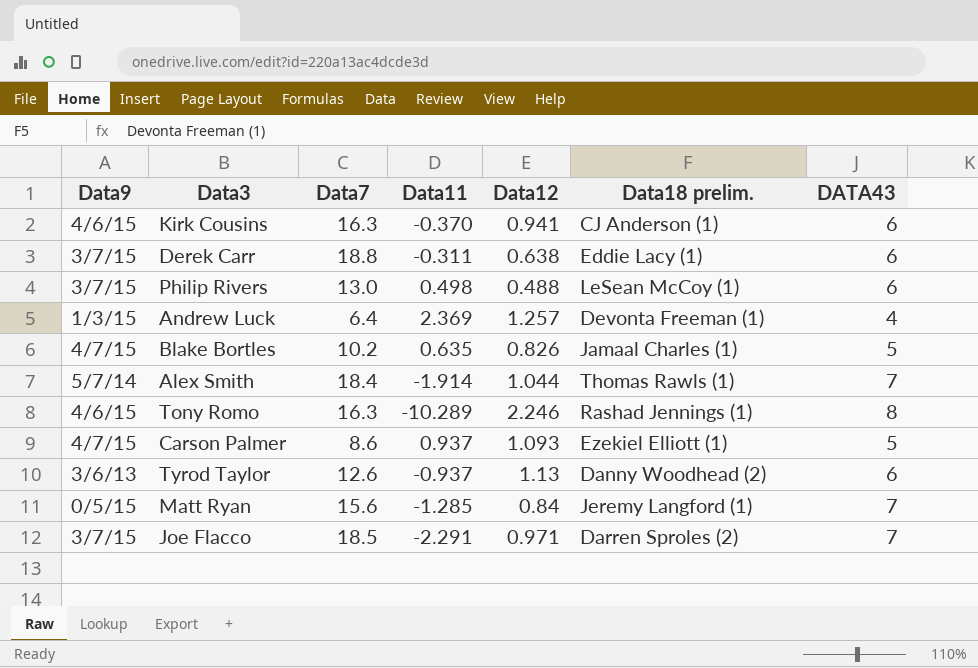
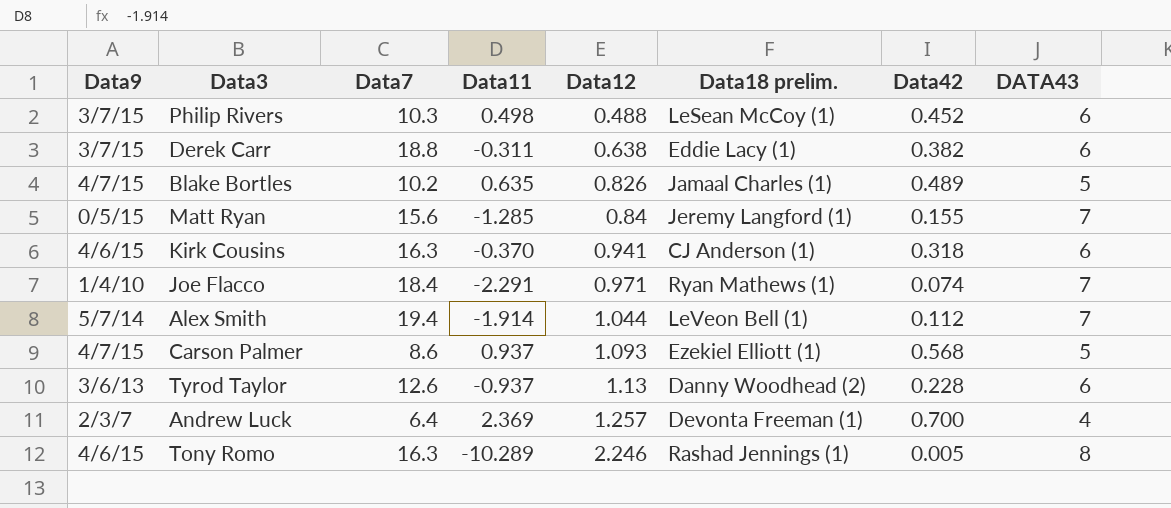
row order: none -> Data12 ascending
column Data42 | position: none -> 7
Philip Rivers | Data7: 13.0 -> 10.3
Joe Flacco | Data9: 3/7/15 -> 1/4/10
Joe Flacco | Data7: 18.5 -> 18.4
Joe Flacco | Data18 prelim.: Darren Sproles (2) -> Ryan Mathews (1)
Alex Smith | Data7: 18.4 -> 19.4
Alex Smith | Data18 prelim.: Thomas Rawls (1) -> LeVeon Bell (1)
Andrew Luck | Data9: 1/3/15 -> 2/3/7

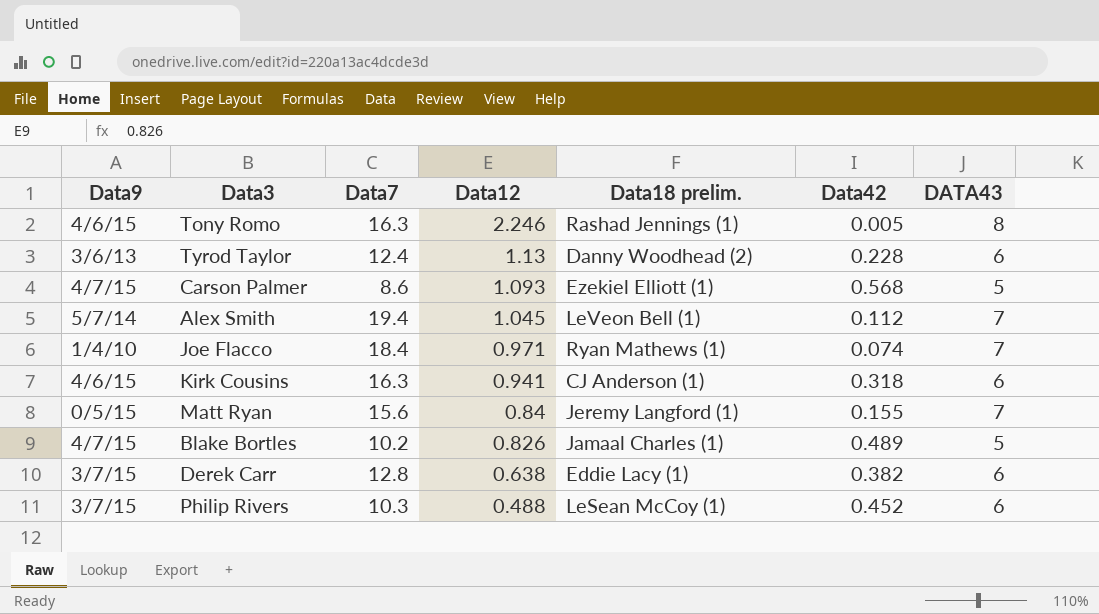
row order: Data12 ascending -> Data12 descending
column Data11 | position: 4 -> none
row Andrew Luck: 2/3/7 | 6.4 | 2.369 | 1.257 | Devonta Freeman (1) | 0.700 | 4 -> none
Tyrod Taylor | Data7: 12.6 -> 12.4
Alex Smith | Data12: 1.044 -> 1.045
Derek Carr | Data7: 18.8 -> 12.8

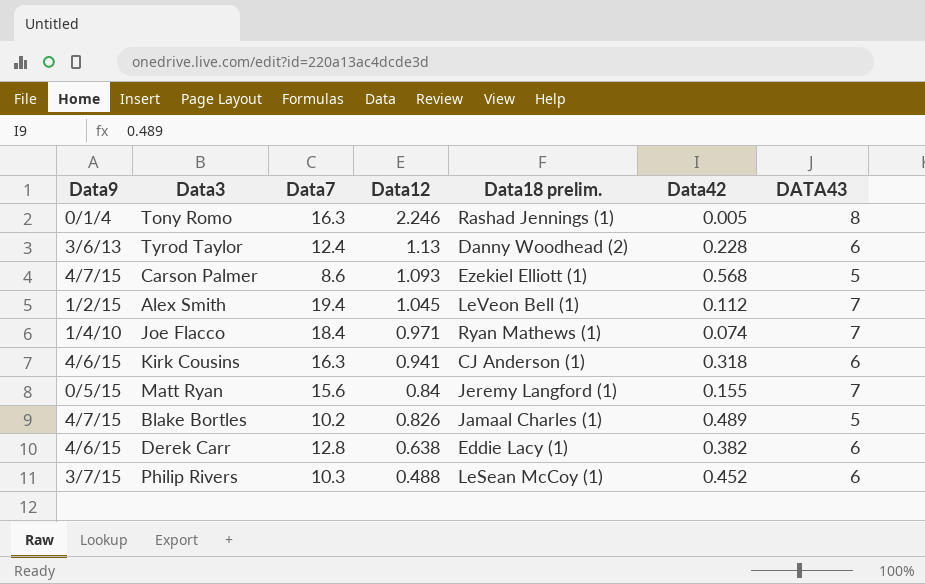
Tony Romo | Data9: 4/6/15 -> 0/1/4
Alex Smith | Data9: 5/7/14 -> 1/2/15
Derek Carr | Data9: 3/7/15 -> 4/6/15

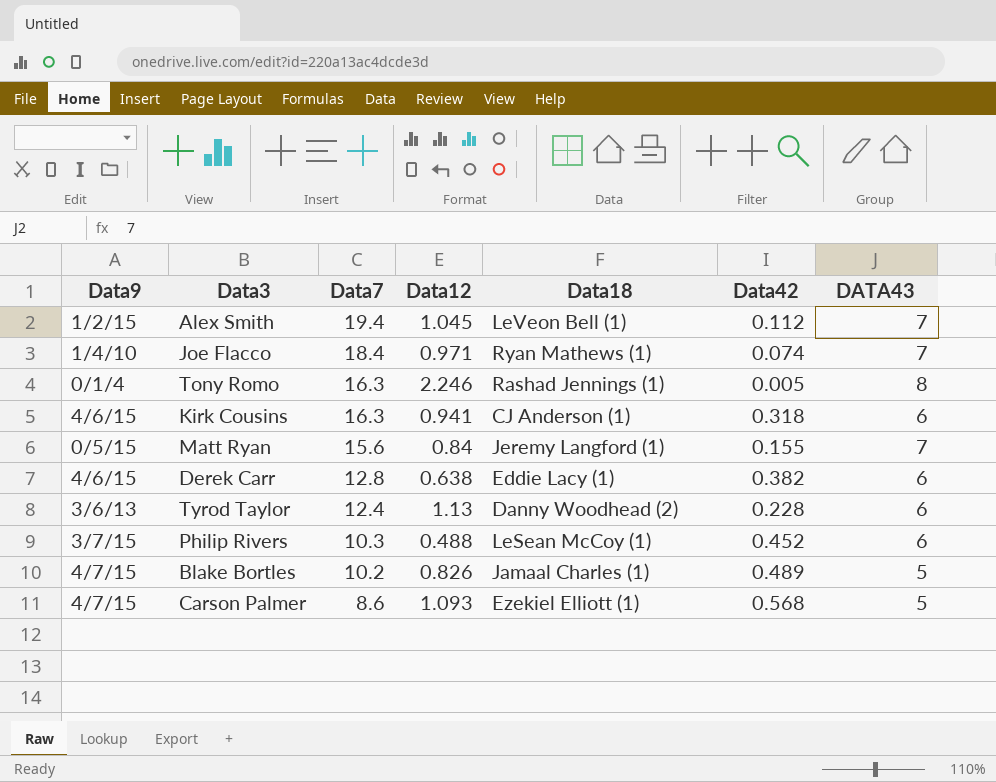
row order: Data12 descending -> Data7 descending
column name: Data18 prelim. -> Data18

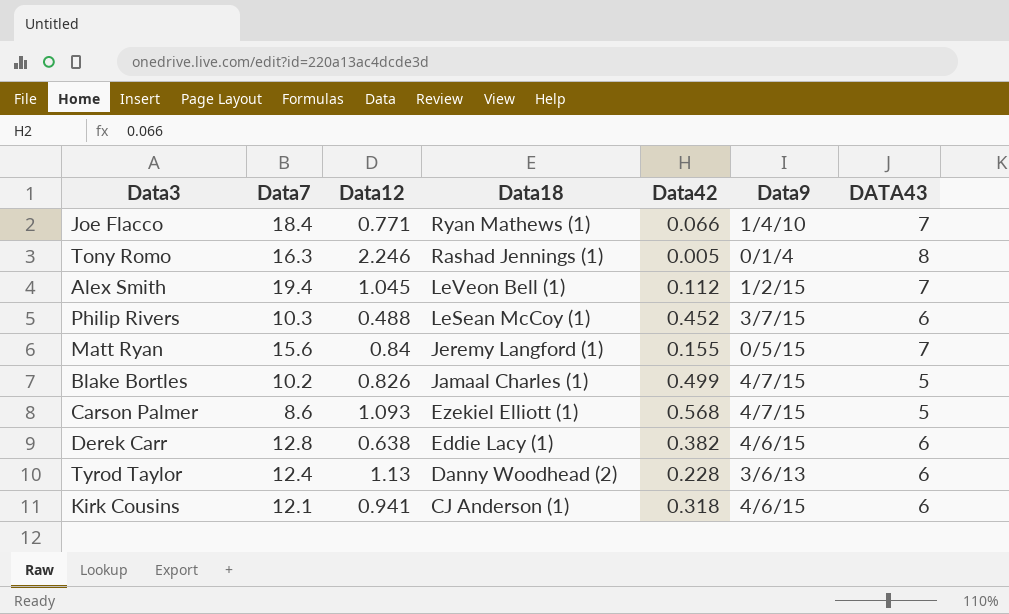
row order: Data7 descending -> Data18 descending
column Data9 | position: 1 -> 6
Joe Flacco | Data12: 0.971 -> 0.771
Joe Flacco | Data42: 0.074 -> 0.066
Blake Bortles | Data42: 0.489 -> 0.499
Kirk Cousins | Data7: 16.3 -> 12.1

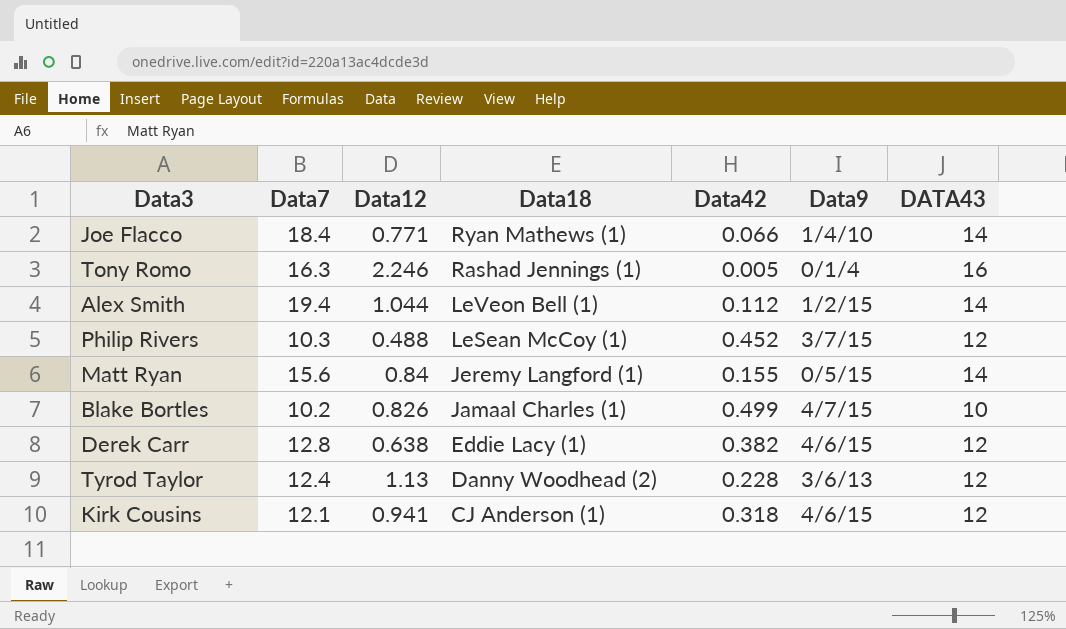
row Carson Palmer: 8.6 | 1.093 | Ezekiel Elliott (1) | 0.568 | 4/7/15 | 5 -> none
Joe Flacco | DATA43: 7 -> 14
Tony Romo | DATA43: 8 -> 16
Alex Smith | Data12: 1.045 -> 1.044
Alex Smith | DATA43: 7 -> 14
Philip Rivers | DATA43: 6 -> 12
Matt Ryan | DATA43: 7 -> 14
Blake Bortles | DATA43: 5 -> 10
Derek Carr | DATA43: 6 -> 12
Tyrod Taylor | DATA43: 6 -> 12
Kirk Cousins | DATA43: 6 -> 12

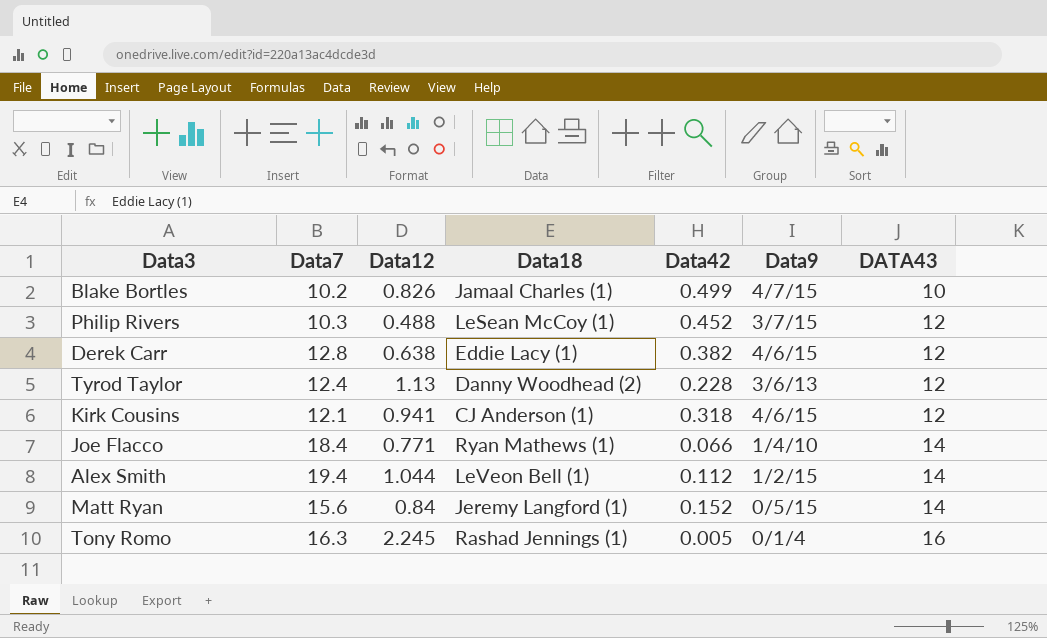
row order: Data18 descending -> DATA43 ascending
Matt Ryan | Data42: 0.155 -> 0.152
Tony Romo | Data12: 2.246 -> 2.245

